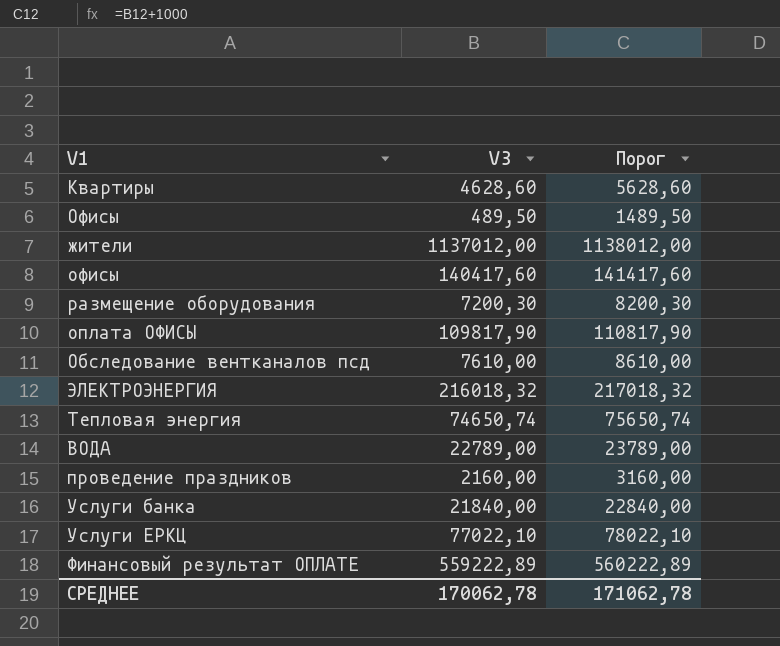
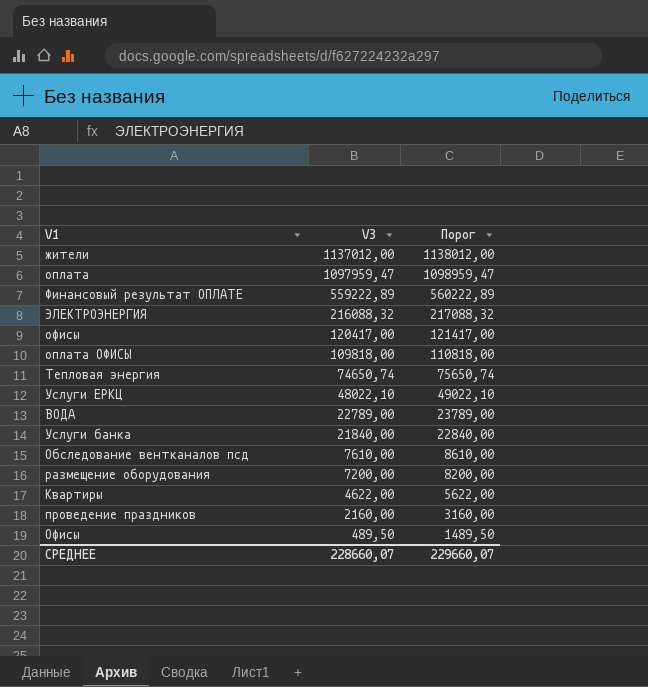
row order: none -> V3 descending
row оплата: none -> 1097959,47 | 1098959,47
ЭЛЕКТРОЭНЕРГИЯ | V3: 216018,32 -> 216088,32
ЭЛЕКТРОЭНЕРГИЯ | Порог: 217018,32 -> 217088,32
офисы | V3: 140417,60 -> 120417,00
офисы | Порог: 141417,60 -> 121417,00
оплата ОФИСЫ | V3: 109817,90 -> 109818,00
оплата ОФИСЫ | Порог: 110817,90 -> 110818,00
Услуги ЕРКЦ | V3: 77022,10 -> 48022,10
Услуги ЕРКЦ | Порог: 78022,10 -> 49022,10
размещение оборудования | V3: 7200,30 -> 7200,00
размещение оборудования | Порог: 8200,30 -> 8200,00
Квартиры | V3: 4628,60 -> 4622,00
Квартиры | Порог: 5628,60 -> 5622,00
СРЕДНЕЕ | V3: 170062,78 -> 228660,07
СРЕДНЕЕ | Порог: 171062,78 -> 229660,07

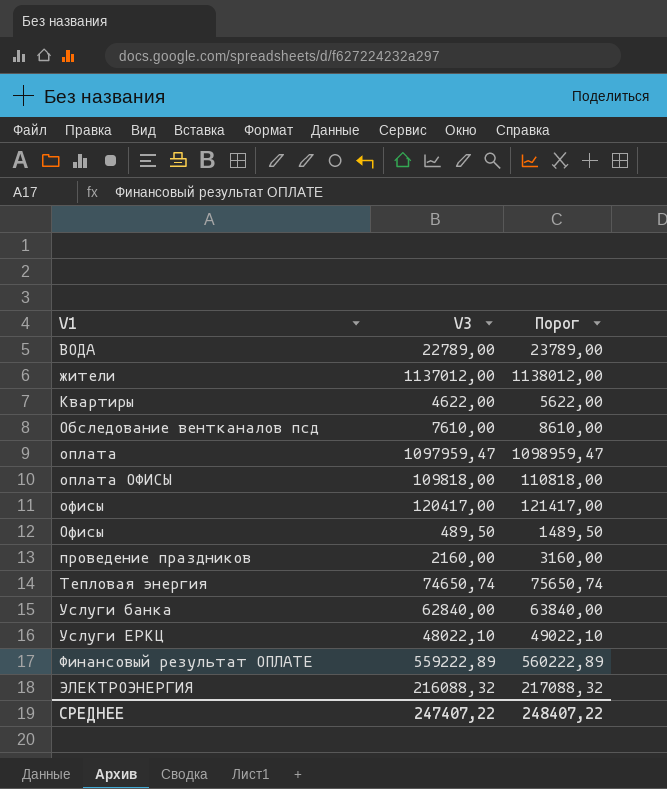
row order: V3 descending -> V1 ascending
row размещение оборудования: 7200,00 | 8200,00 -> none
Услуги банка | V3: 21840,00 -> 62840,00
Услуги банка | Порог: 22840,00 -> 63840,00
СРЕДНЕЕ | V3: 228660,07 -> 247407,22
СРЕДНЕЕ | Порог: 229660,07 -> 248407,22

